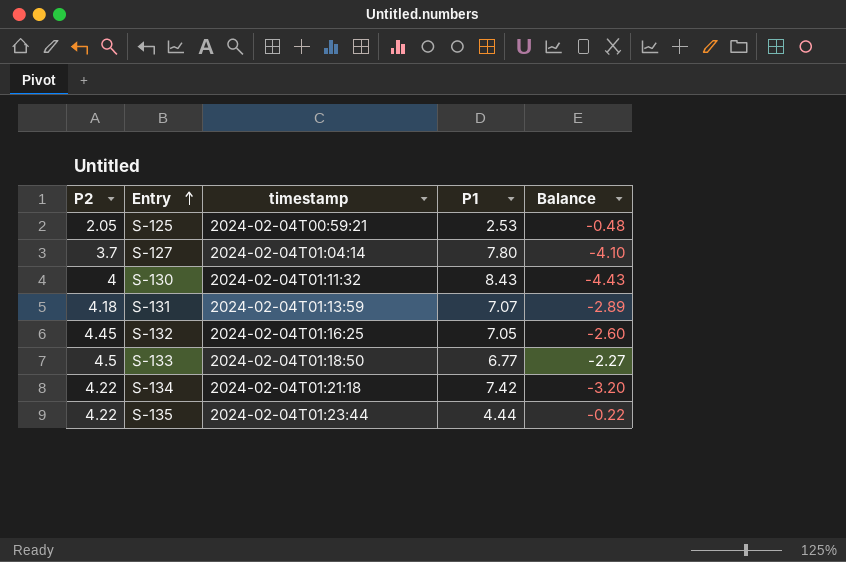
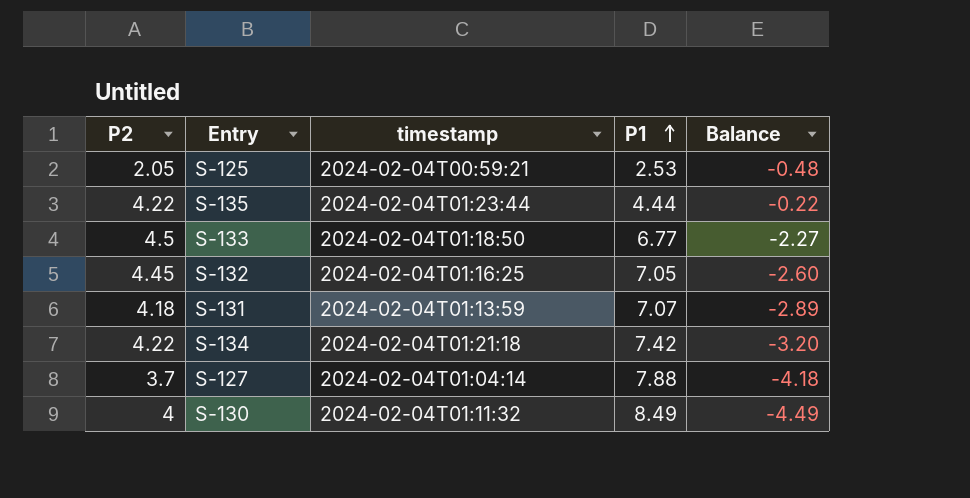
row order: Entry ascending -> P1 ascending
S-127 | P1: 7.80 -> 7.88
S-127 | Balance: -4.10 -> -4.18
S-130 | P1: 8.43 -> 8.49
S-130 | Balance: -4.43 -> -4.49

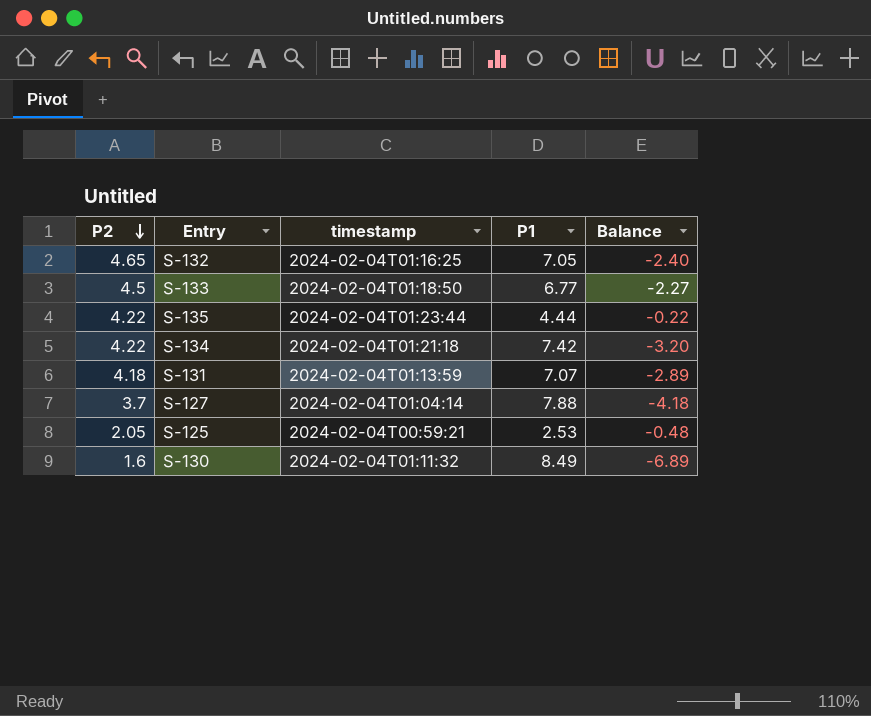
row order: P1 ascending -> P2 descending
S-132 | P2: 4.45 -> 4.65
S-132 | Balance: -2.60 -> -2.40
S-130 | P2: 4 -> 1.6
S-130 | Balance: -4.49 -> -6.89

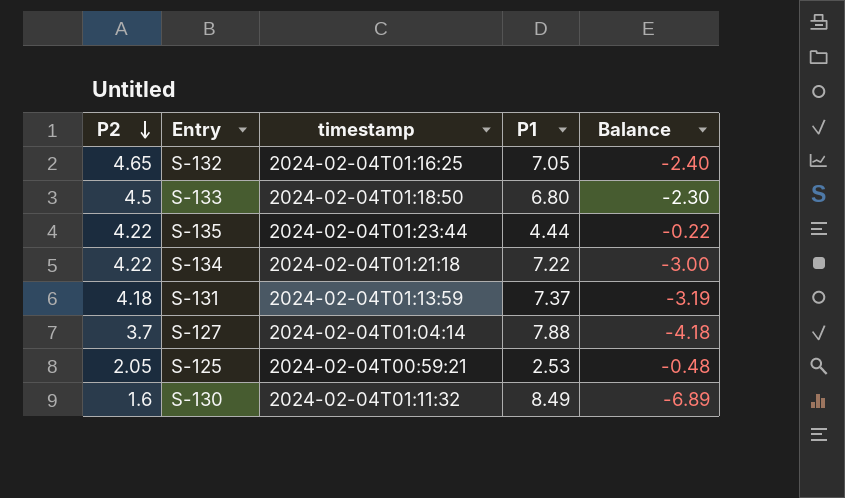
S-133 | P1: 6.77 -> 6.80
S-133 | Balance: -2.27 -> -2.30
S-134 | P1: 7.42 -> 7.22
S-134 | Balance: -3.20 -> -3.00
S-131 | P1: 7.07 -> 7.37
S-131 | Balance: -2.89 -> -3.19

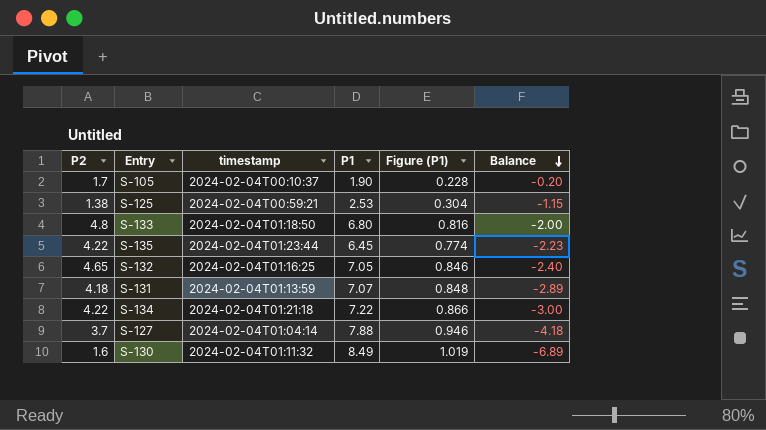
row order: P2 descending -> Balance descending
column Figure (P1) | formula: none -> [P1] * 0.12
row S-105: none -> 1.7 | 2024-02-04T00:10:37 | 1.90 | 0.228 | -0.20
S-125 | P2: 2.05 -> 1.38
S-125 | Balance: -0.48 -> -1.15
S-133 | P2: 4.5 -> 4.8
S-133 | Balance: -2.30 -> -2.00
S-135 | P1: 4.44 -> 6.45
S-135 | Balance: -0.22 -> -2.23
S-131 | P1: 7.37 -> 7.07
S-131 | Balance: -3.19 -> -2.89

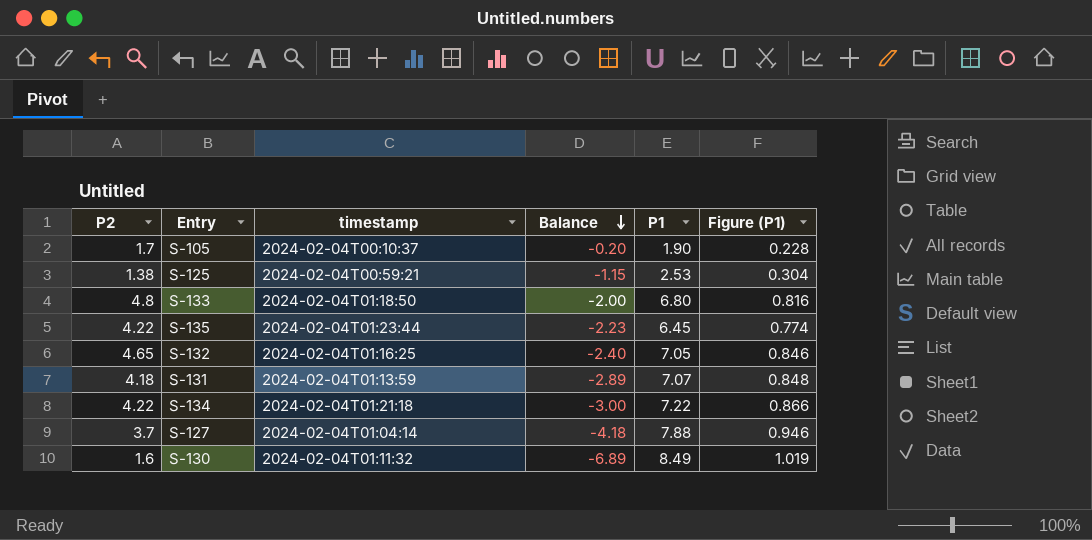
column Balance | position: 6 -> 4

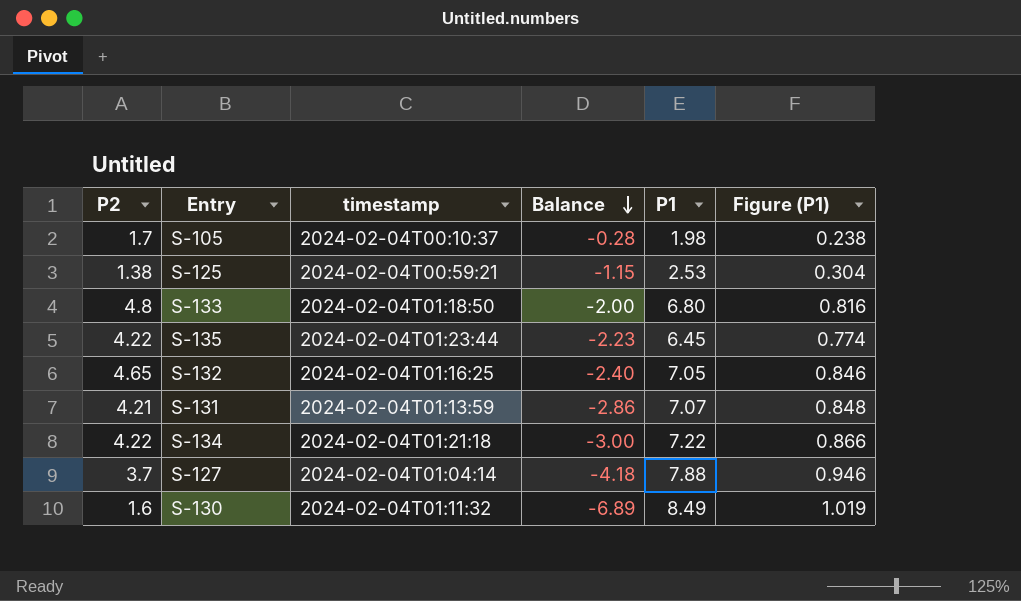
S-105 | Balance: -0.20 -> -0.28
S-105 | P1: 1.90 -> 1.98
S-105 | Figure (P1): 0.228 -> 0.238
S-131 | P2: 4.18 -> 4.21
S-131 | Balance: -2.89 -> -2.86

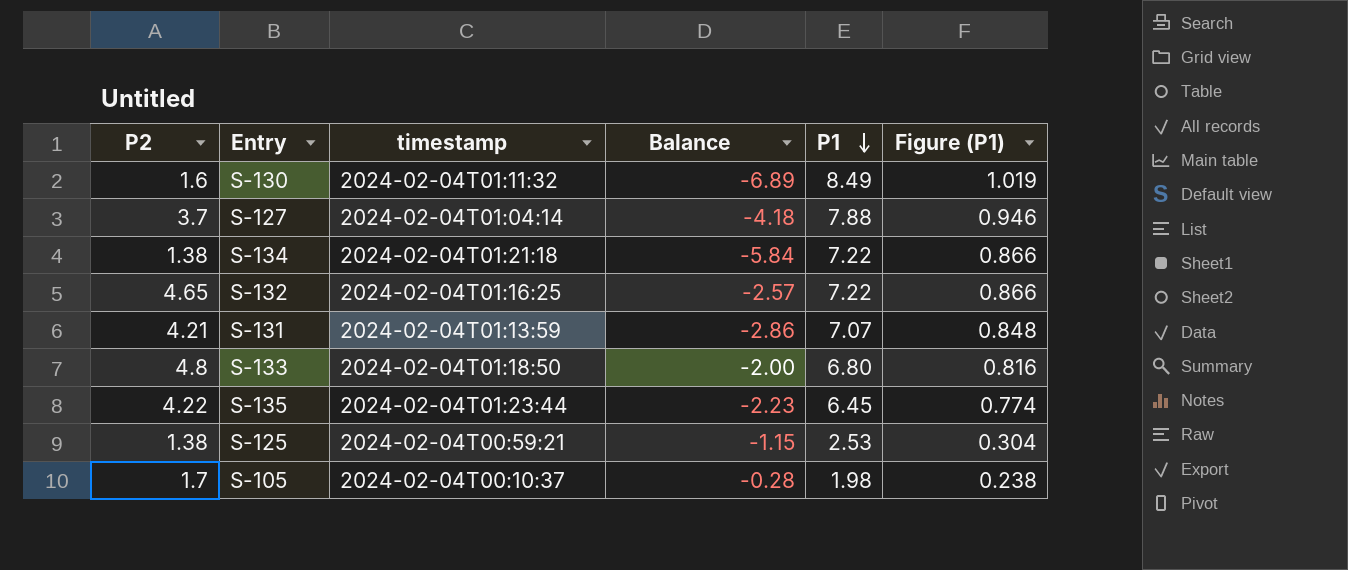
row order: Balance descending -> P1 descending
S-134 | P2: 4.22 -> 1.38
S-134 | Balance: -3.00 -> -5.84
S-132 | Balance: -2.40 -> -2.57
S-132 | P1: 7.05 -> 7.22
S-132 | Figure (P1): 0.846 -> 0.866

